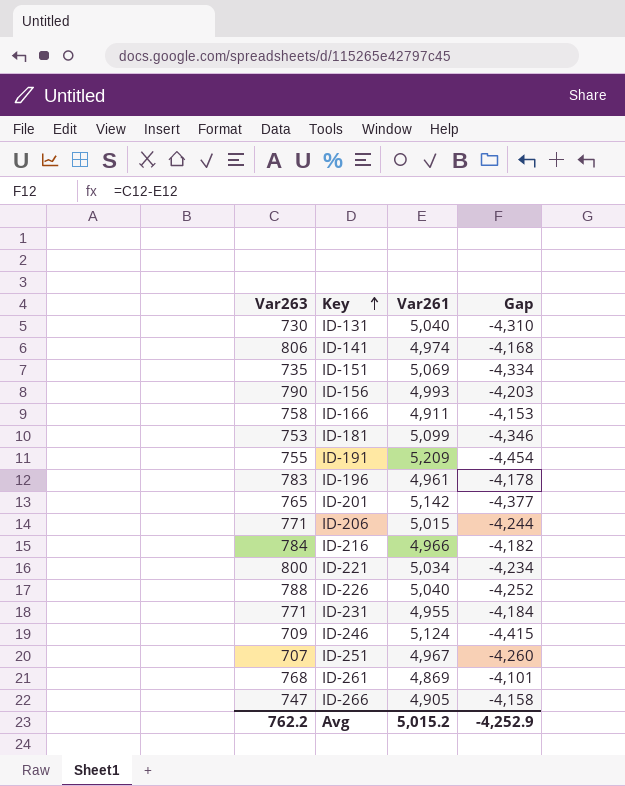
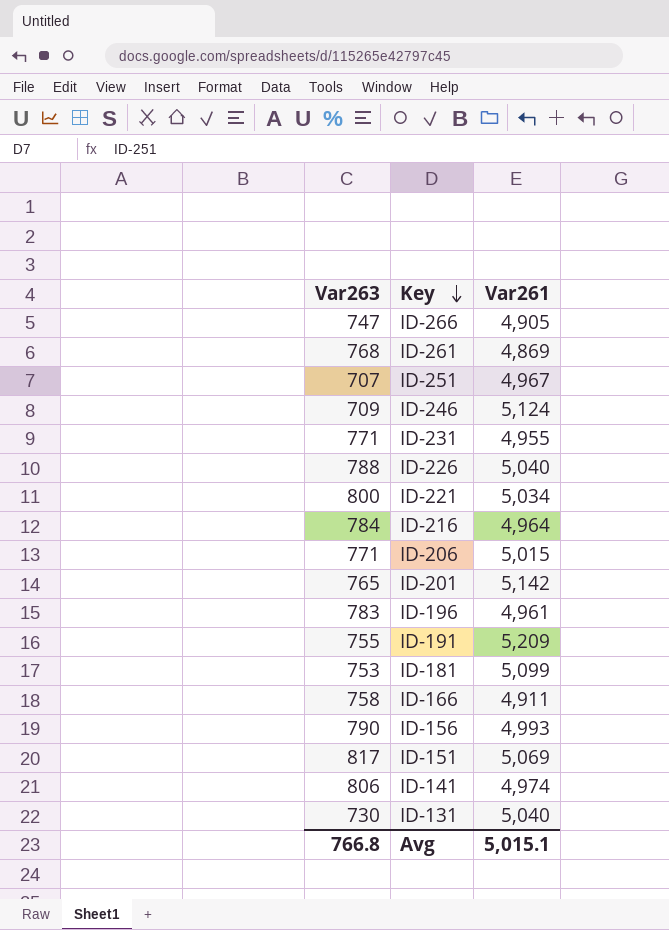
row order: Key ascending -> Key descending
column Gap | formula: [Var263] - [Var261] -> none
ID-216 | Var261: 4,966 -> 4,964
ID-151 | Var263: 735 -> 817
Avg | Var263: 762.2 -> 766.8
Avg | Var261: 5,015.2 -> 5,015.1

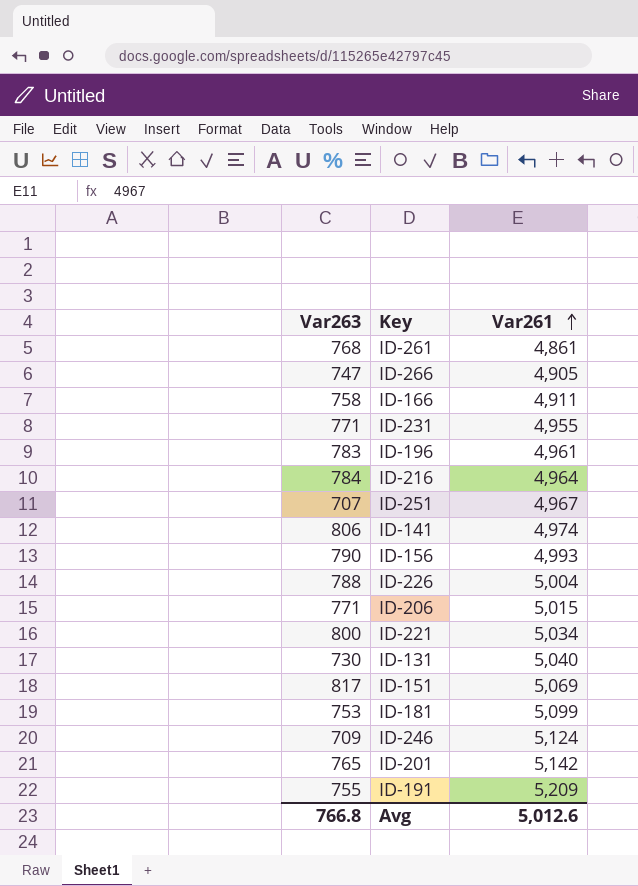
row order: Key descending -> Var261 ascending
ID-261 | Var261: 4,869 -> 4,861
ID-226 | Var261: 5,040 -> 5,004
Avg | Var261: 5,015.1 -> 5,012.6

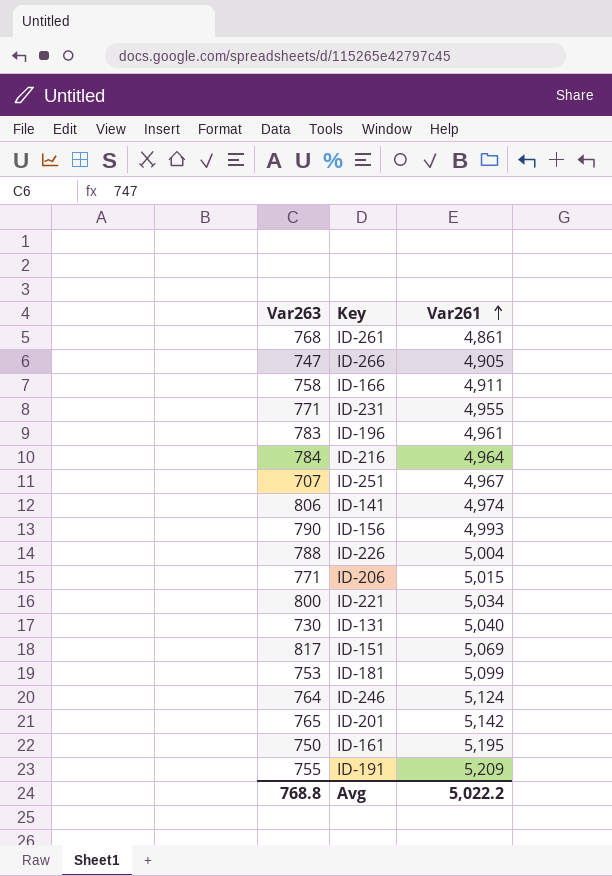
ID-246 | Var263: 709 -> 764
row ID-161: none -> 750 | 5,195
Avg | Var263: 766.8 -> 768.8
Avg | Var261: 5,012.6 -> 5,022.2

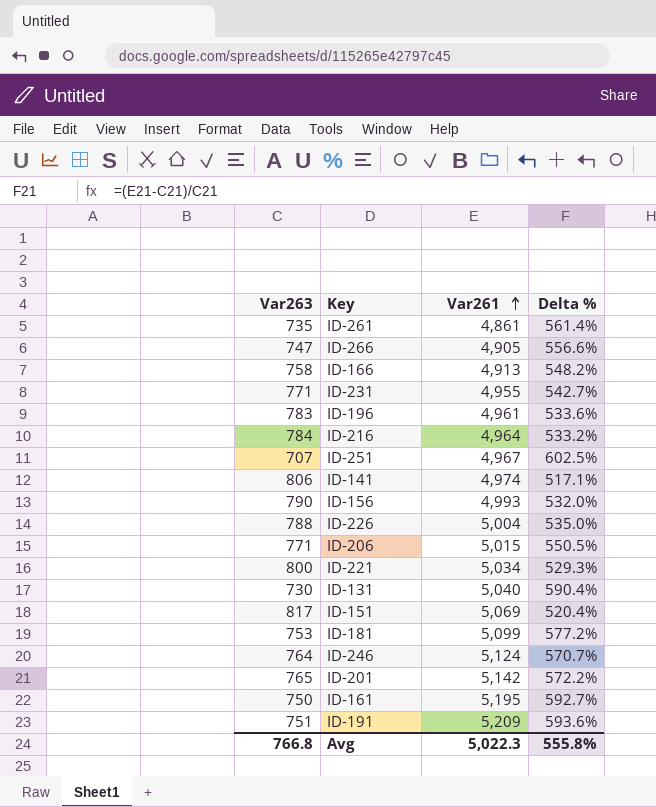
column Delta % | formula: none -> ([Var261] - [Var263]) / [Var263]
ID-261 | Var263: 768 -> 735
ID-166 | Var261: 4,911 -> 4,913
ID-191 | Var263: 755 -> 751
Avg | Var263: 768.8 -> 766.8
Avg | Var261: 5,022.2 -> 5,022.3

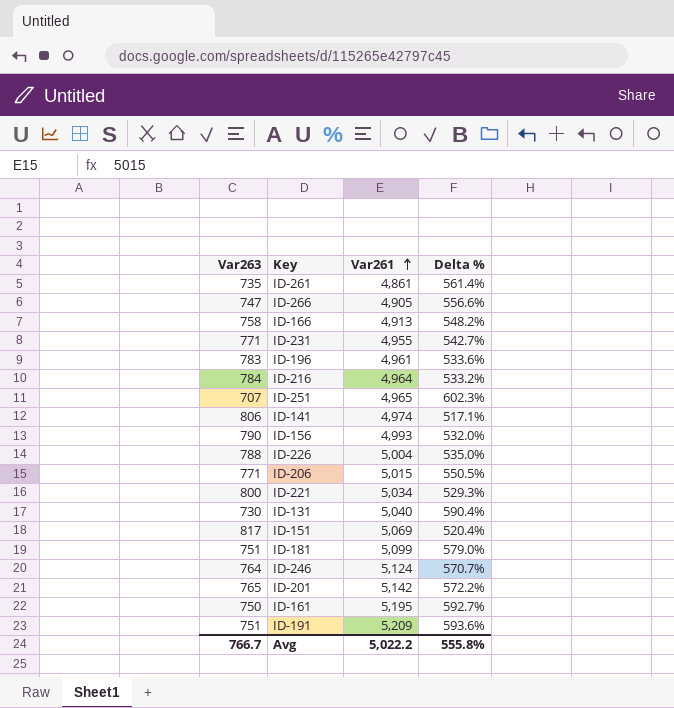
ID-251 | Var261: 4,967 -> 4,965
ID-251 | Delta %: 602.5% -> 602.3%
ID-181 | Var263: 753 -> 751
ID-181 | Delta %: 577.2% -> 579.0%
Avg | Var263: 766.8 -> 766.7
Avg | Var261: 5,022.3 -> 5,022.2

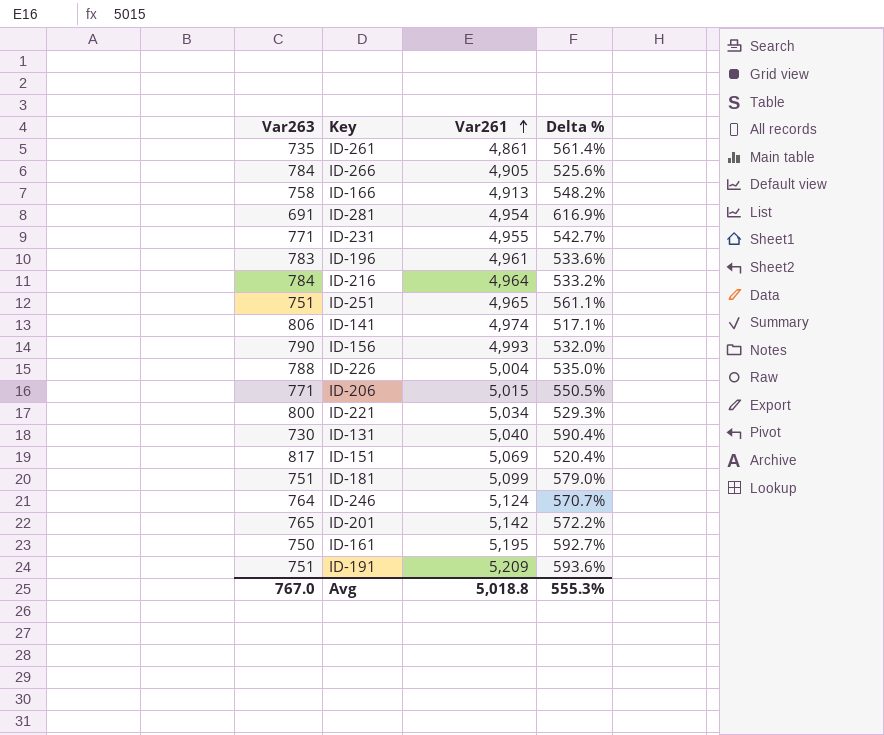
ID-266 | Var263: 747 -> 784
ID-266 | Delta %: 556.6% -> 525.6%
row ID-281: none -> 691 | 4,954 | 616.9%
ID-251 | Var263: 707 -> 751
ID-251 | Delta %: 602.3% -> 561.1%
Avg | Var263: 766.7 -> 767.0
Avg | Var261: 5,022.2 -> 5,018.8
Avg | Delta %: 555.8% -> 555.3%

